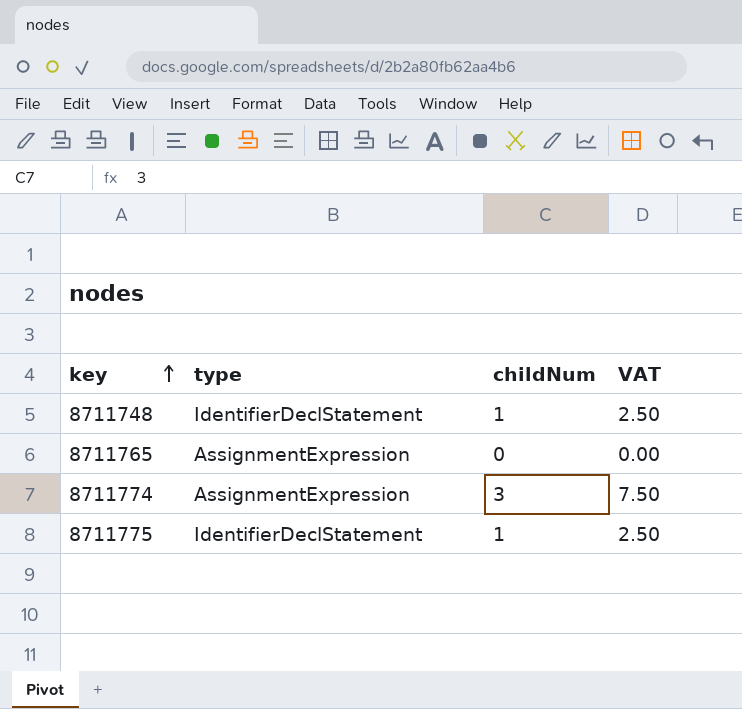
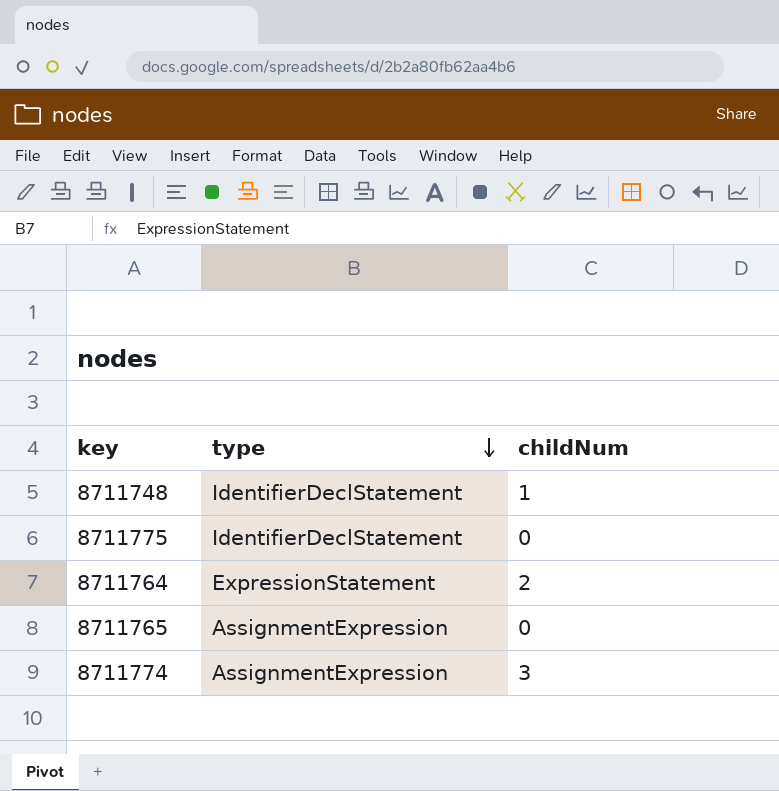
row order: key ascending -> type descending
column VAT | formula: [childNum] * 2.5 -> none
8711775 | childNum: 1 -> 0
row 8711764: none -> ExpressionStatement | 2

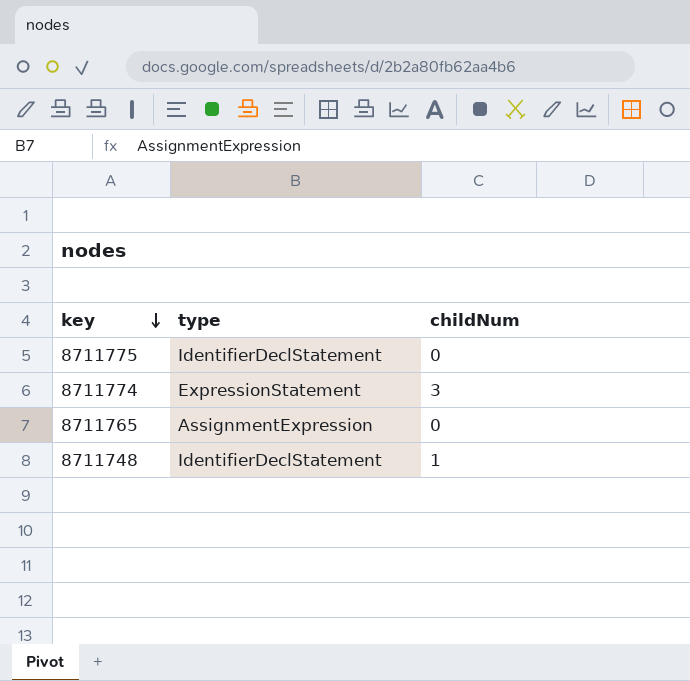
row order: type descending -> key descending
row 8711764: ExpressionStatement | 2 -> none
8711774 | type: AssignmentExpression -> ExpressionStatement

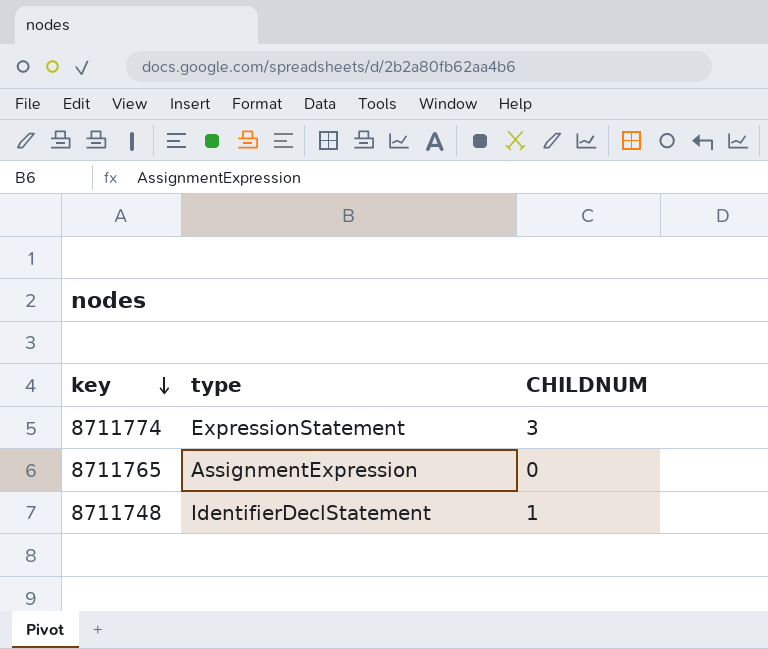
column name: childNum -> CHILDNUM
row 8711775: IdentifierDeclStatement | 0 -> none

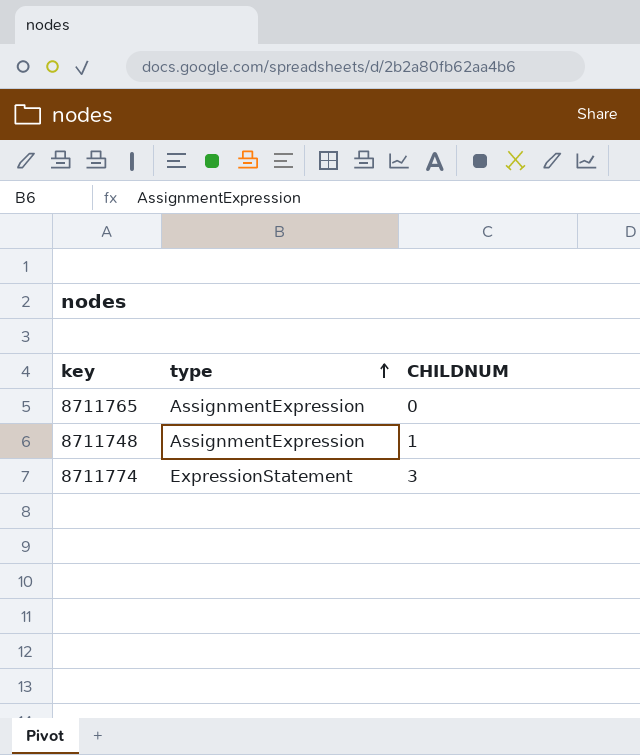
row order: key descending -> type ascending
8711748 | type: IdentifierDeclStatement -> AssignmentExpression

